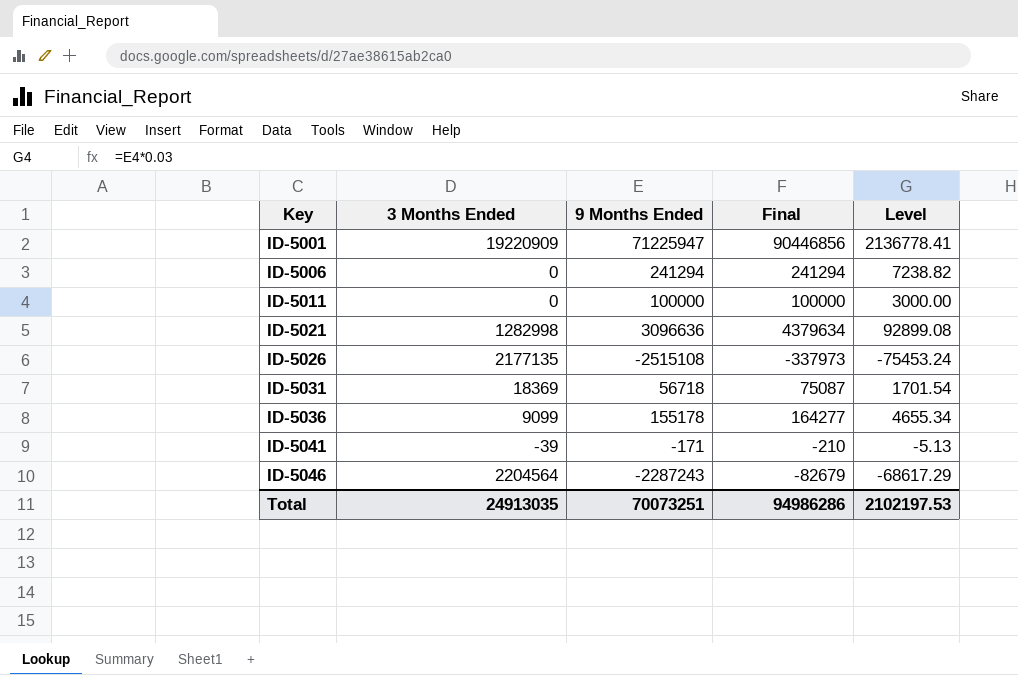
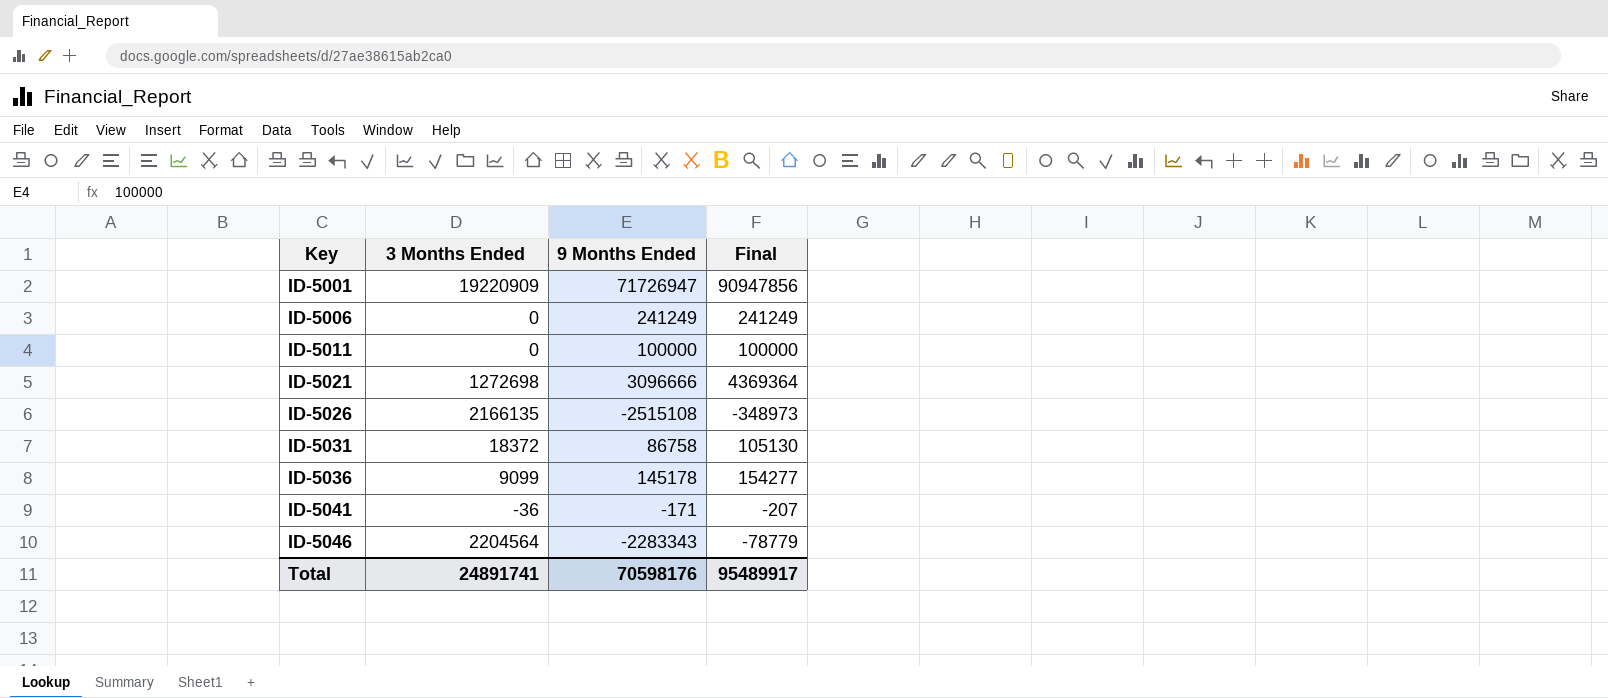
column Level | formula: [9 Months Ended] * 0.03 -> none
ID-5001 | 9 Months Ended: 71225947 -> 71726947
ID-5001 | Final: 90446856 -> 90947856
ID-5006 | 9 Months Ended: 241294 -> 241249
ID-5006 | Final: 241294 -> 241249
ID-5021 | 3 Months Ended: 1282998 -> 1272698
ID-5021 | 9 Months Ended: 3096636 -> 3096666
ID-5021 | Final: 4379634 -> 4369364
ID-5026 | 3 Months Ended: 2177135 -> 2166135
ID-5026 | Final: -337973 -> -348973
ID-5031 | 3 Months Ended: 18369 -> 18372
ID-5031 | 9 Months Ended: 56718 -> 86758
ID-5031 | Final: 75087 -> 105130
ID-5036 | 9 Months Ended: 155178 -> 145178
ID-5036 | Final: 164277 -> 154277
ID-5041 | 3 Months Ended: -39 -> -36
ID-5041 | Final: -210 -> -207
ID-5046 | 9 Months Ended: -2287243 -> -2283343
ID-5046 | Final: -82679 -> -78779
Total | 3 Months Ended: 24913035 -> 24891741
Total | 9 Months Ended: 70073251 -> 70598176
Total | Final: 94986286 -> 95489917

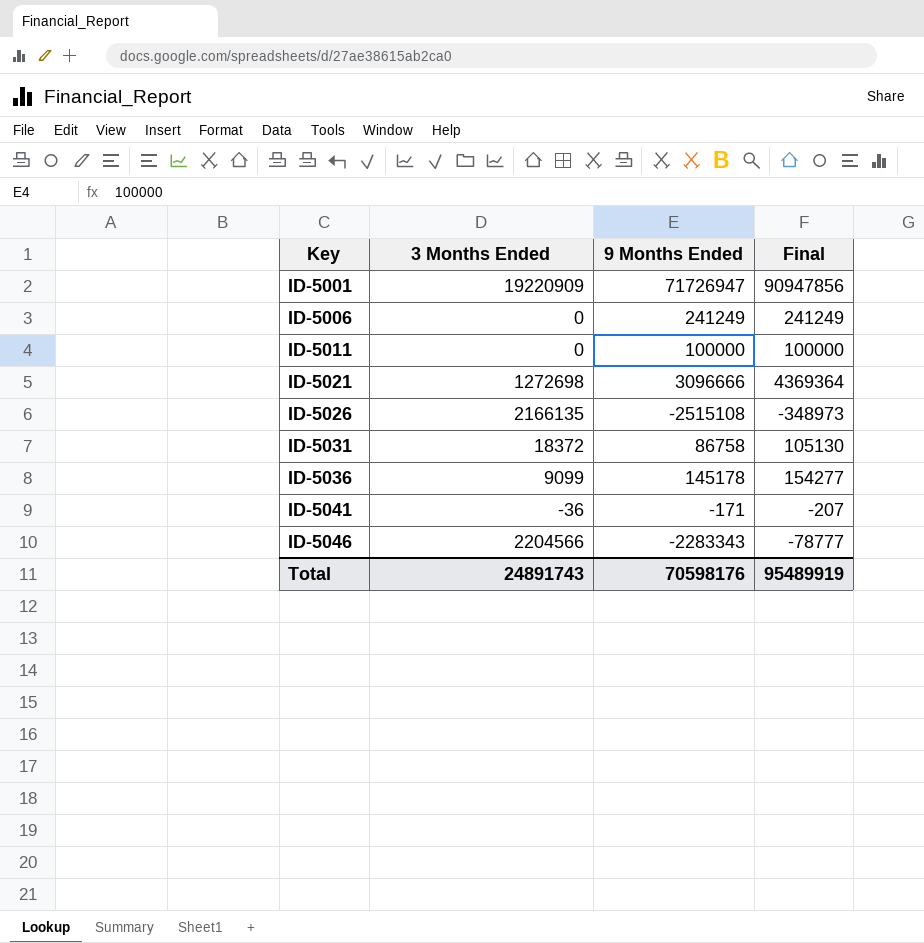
ID-5046 | 3 Months Ended: 2204564 -> 2204566
ID-5046 | Final: -78779 -> -78777
Total | 3 Months Ended: 24891741 -> 24891743
Total | Final: 95489917 -> 95489919

